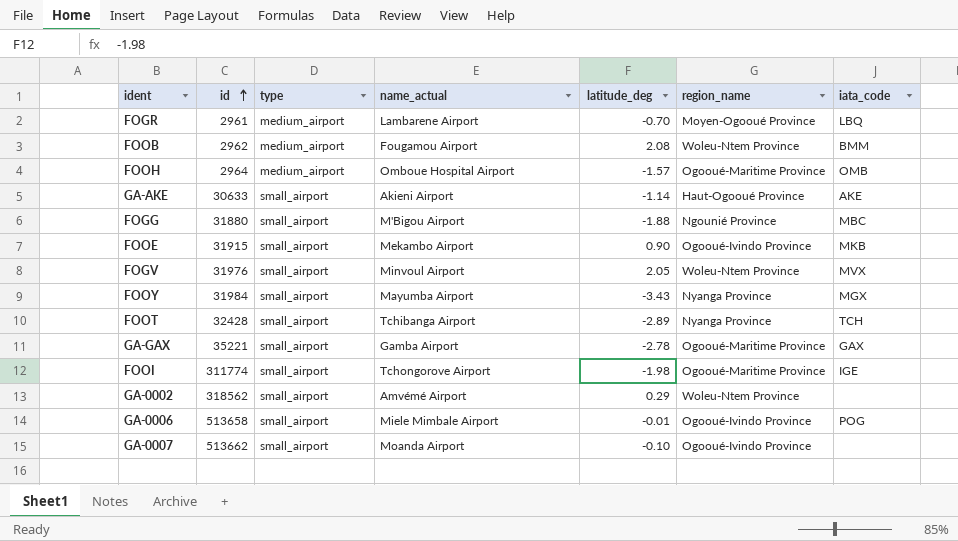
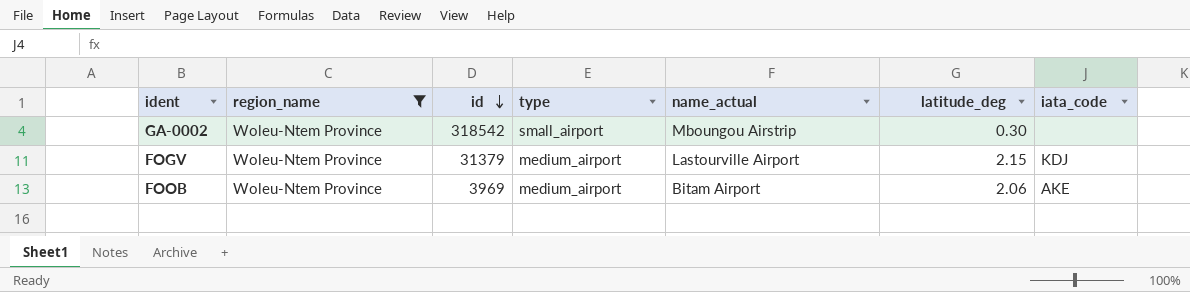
filter: none -> region_name = Woleu-Ntem Province
row order: id ascending -> id descending
column region_name | position: 6 -> 2
GA-0002 | id: 318562 -> 318542
GA-0002 | name_actual: Amvémé Airport -> Mboungou Airstrip
GA-0002 | latitude_deg: 0.29 -> 0.30
FOGV | id: 31976 -> 31379
FOGV | type: small_airport -> medium_airport
FOGV | name_actual: Minvoul Airport -> Lastourville Airport
FOGV | latitude_deg: 2.05 -> 2.15
FOGV | iata_code: MVX -> KDJ
FOOB | id: 2962 -> 3969
FOOB | name_actual: Fougamou Airport -> Bitam Airport
FOOB | latitude_deg: 2.08 -> 2.06
FOOB | iata_code: BMM -> AKE

